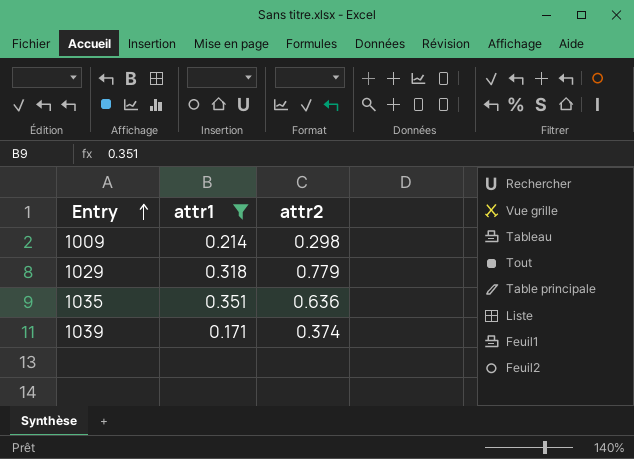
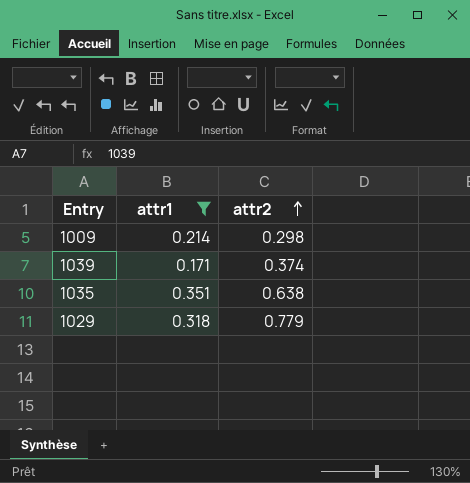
row order: Entry ascending -> attr2 ascending
1035 | attr2: 0.636 -> 0.638

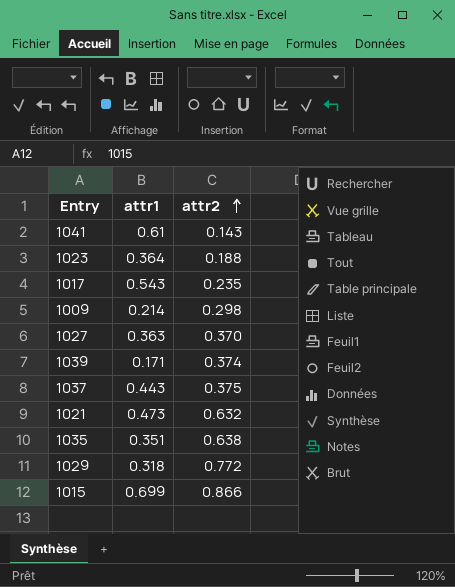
filter: attr1 <= 0.351 -> none
1029 | attr2: 0.779 -> 0.772

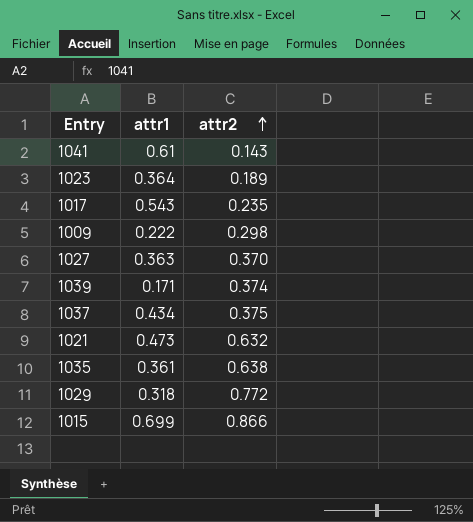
1023 | attr2: 0.188 -> 0.189
1009 | attr1: 0.214 -> 0.222
1037 | attr1: 0.443 -> 0.434
1035 | attr1: 0.351 -> 0.361

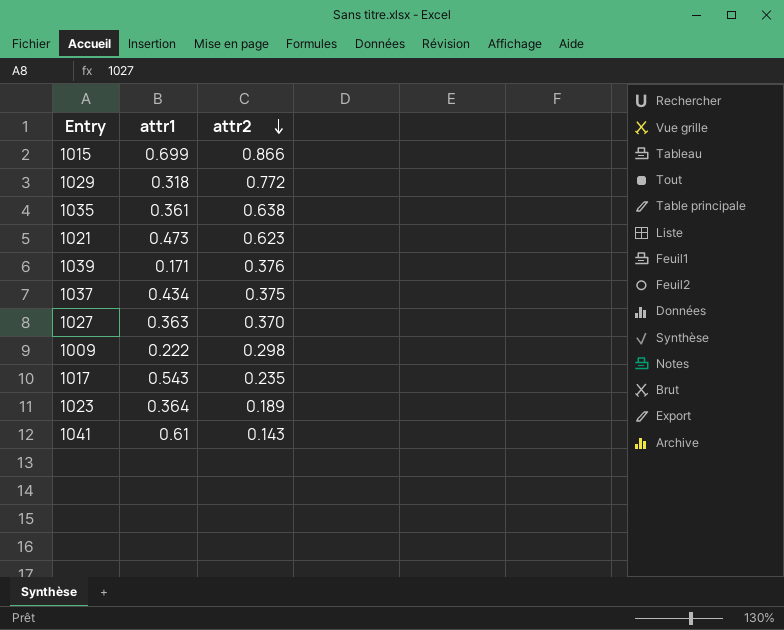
row order: attr2 ascending -> attr2 descending
1021 | attr2: 0.632 -> 0.623
1039 | attr2: 0.374 -> 0.376

